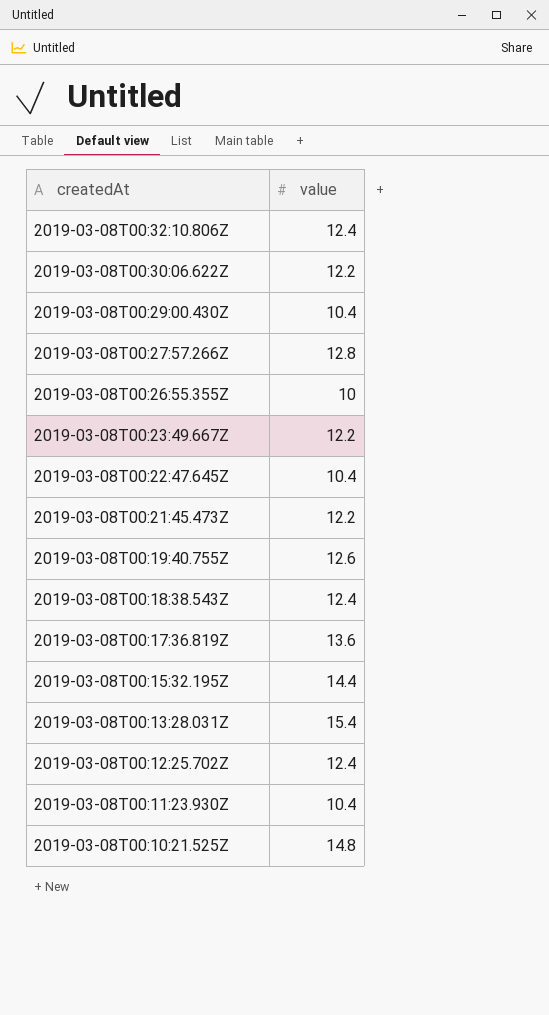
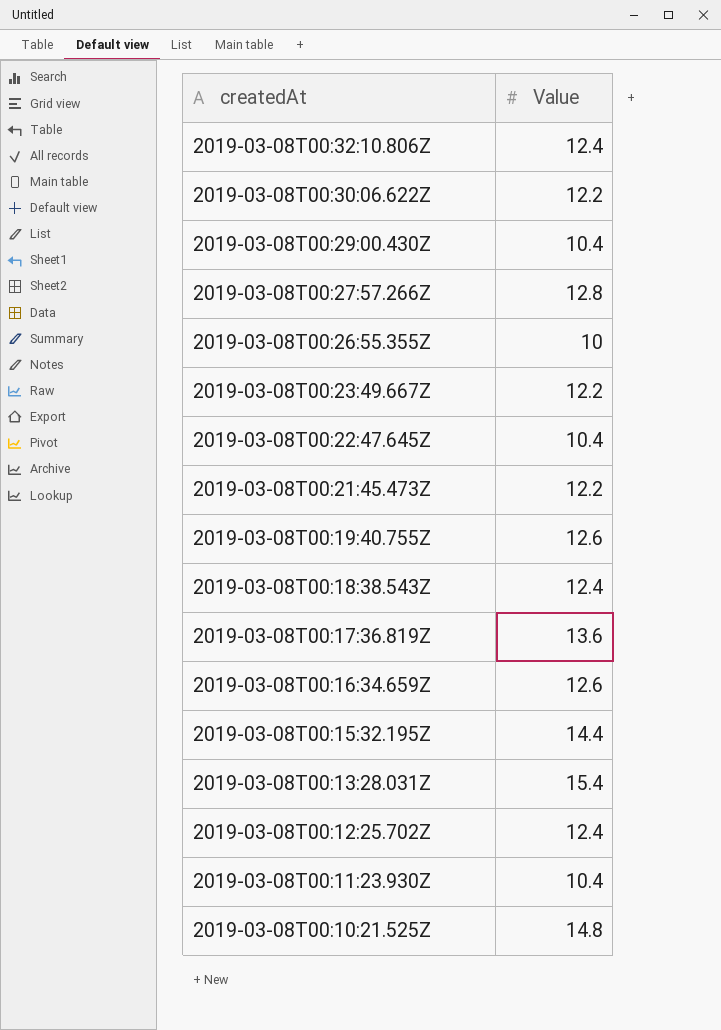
column name: value -> Value
row 2019-03-08T00:16:34.659Z: none -> 12.6

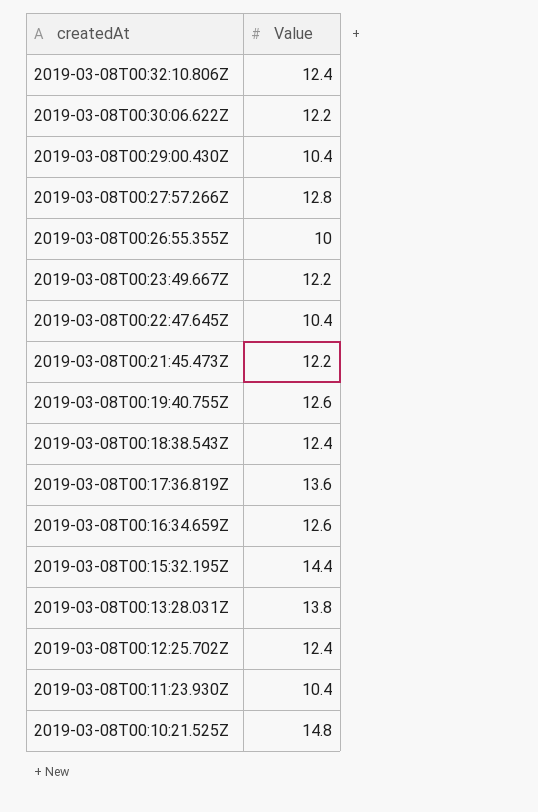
2019-03-08T00:13:28.031Z | Value: 15.4 -> 13.8

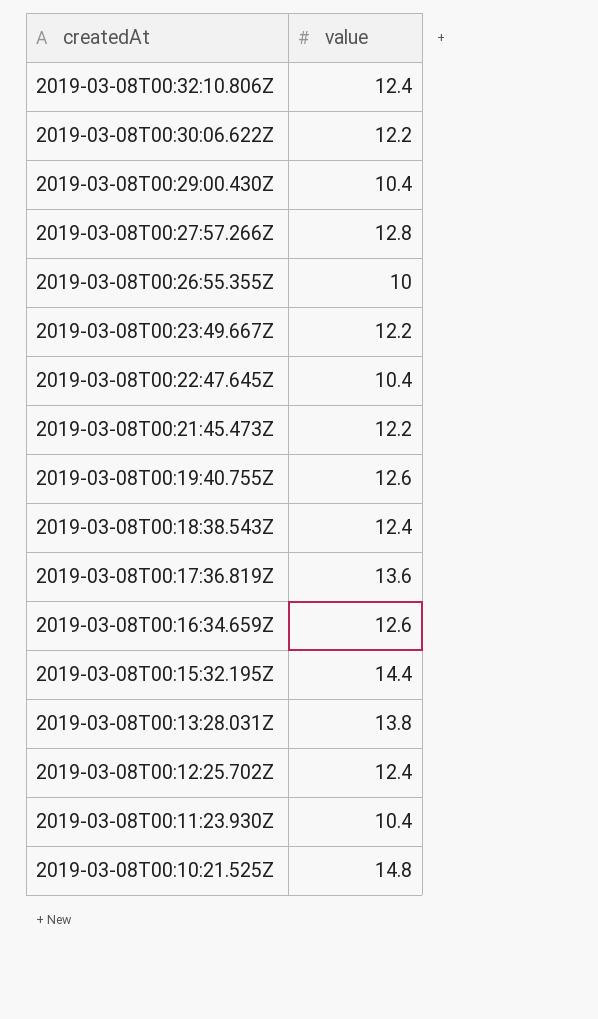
column name: Value -> value

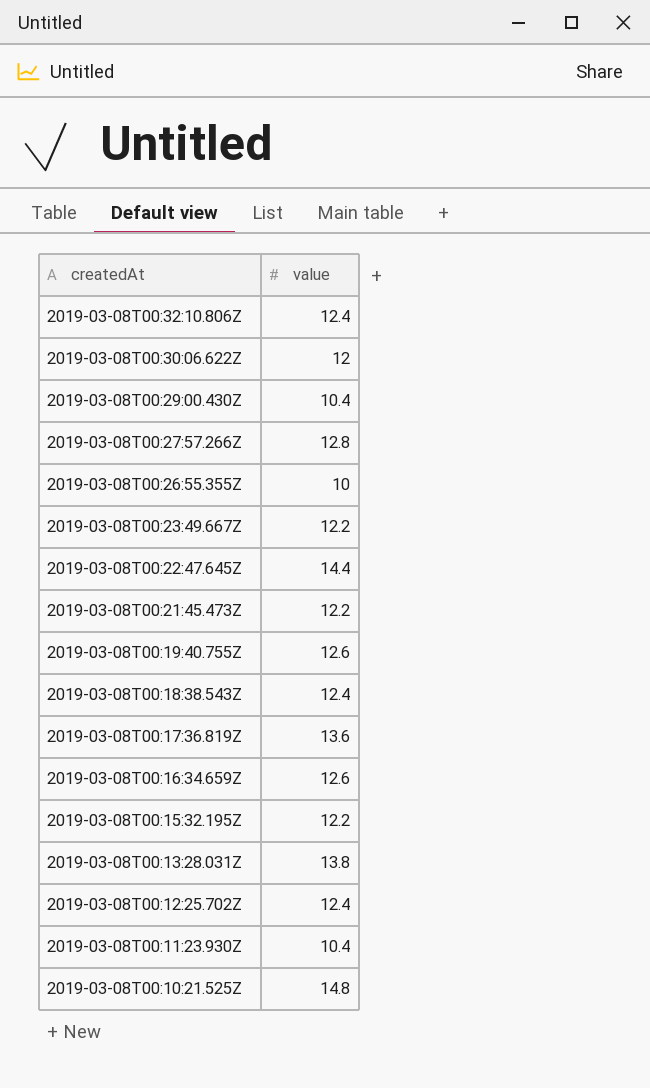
2019-03-08T00:30:06.622Z | value: 12.2 -> 12
2019-03-08T00:22:47.645Z | value: 10.4 -> 14.4
2019-03-08T00:15:32.195Z | value: 14.4 -> 12.2

